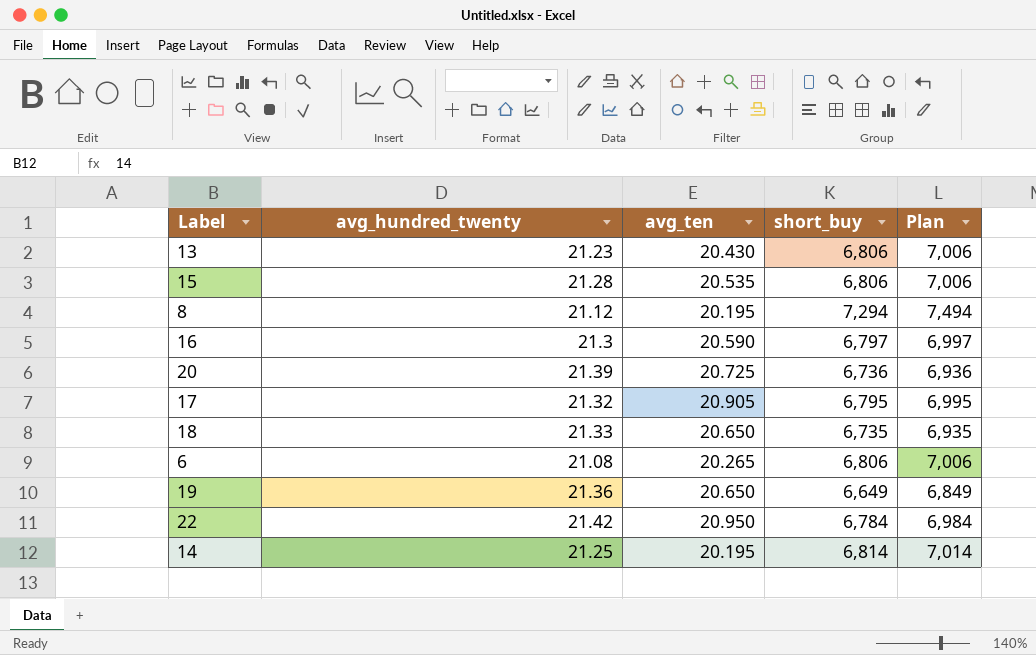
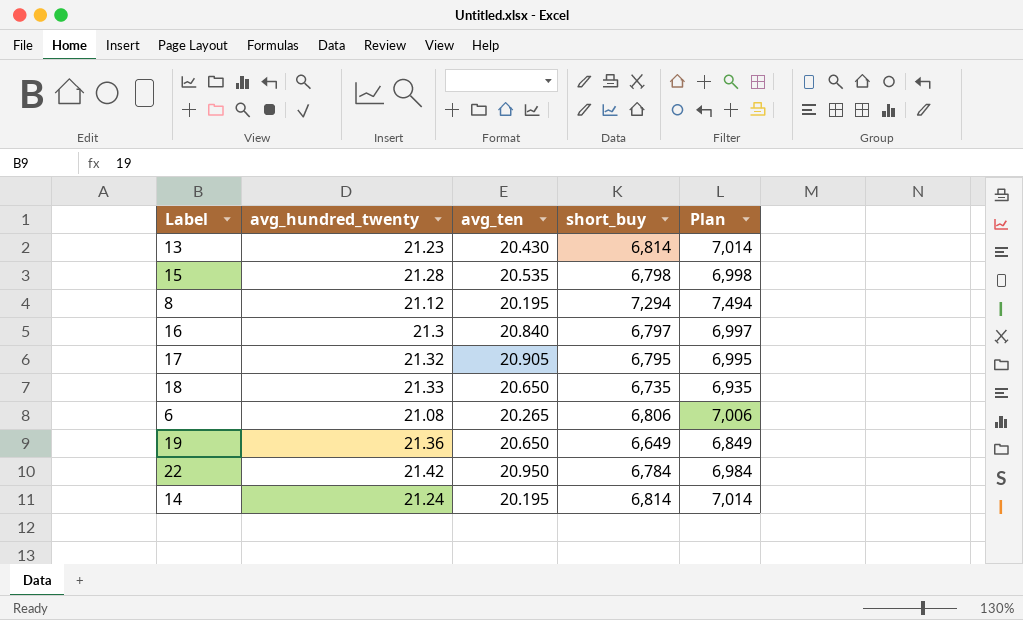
row 20: 21.39 | 20.725 | 6,736 | 6,936 -> none
13 | short_buy: 6,806 -> 6,814
13 | Plan: 7,006 -> 7,014
15 | short_buy: 6,806 -> 6,798
15 | Plan: 7,006 -> 6,998
16 | avg_ten: 20.590 -> 20.840
14 | avg_hundred_twenty: 21.25 -> 21.24

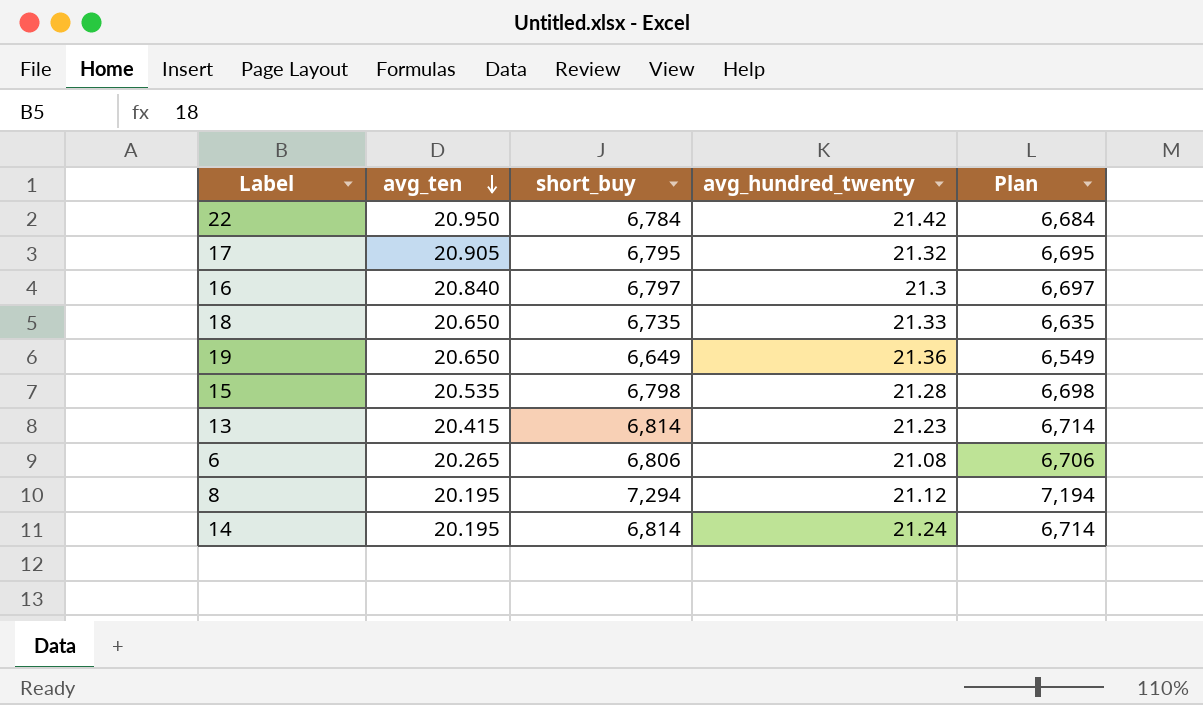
row order: none -> avg_ten descending
column avg_hundred_twenty | position: 2 -> 4
column Plan | formula: [short_buy] + 200 -> [short_buy] - 100
13 | avg_ten: 20.430 -> 20.415

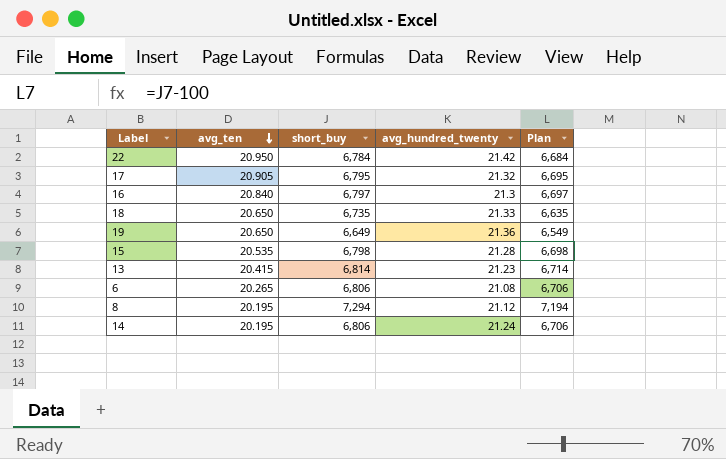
14 | short_buy: 6,814 -> 6,806
14 | Plan: 6,714 -> 6,706

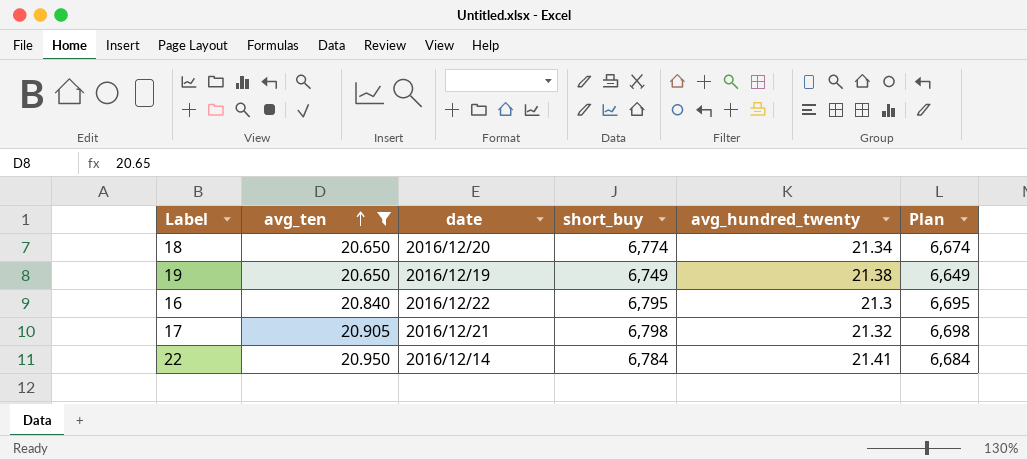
filter: none -> avg_ten >= 20.650
row order: avg_ten descending -> avg_ten ascending
column date | position: none -> 3
18 | short_buy: 6,735 -> 6,774
18 | avg_hundred_twenty: 21.33 -> 21.34
18 | Plan: 6,635 -> 6,674
19 | short_buy: 6,649 -> 6,749
19 | avg_hundred_twenty: 21.36 -> 21.38
19 | Plan: 6,549 -> 6,649
16 | short_buy: 6,797 -> 6,795
16 | Plan: 6,697 -> 6,695
17 | short_buy: 6,795 -> 6,798
17 | Plan: 6,695 -> 6,698
22 | avg_hundred_twenty: 21.42 -> 21.41

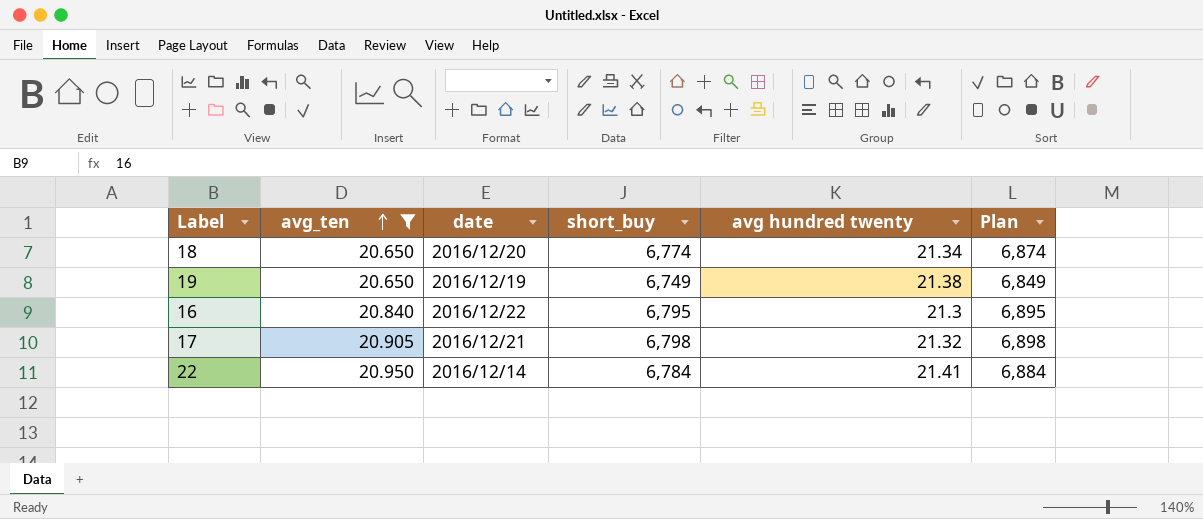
column name: avg_hundred_twenty -> avg hundred twenty
column Plan | formula: [short_buy] - 100 -> [short_buy] + 100

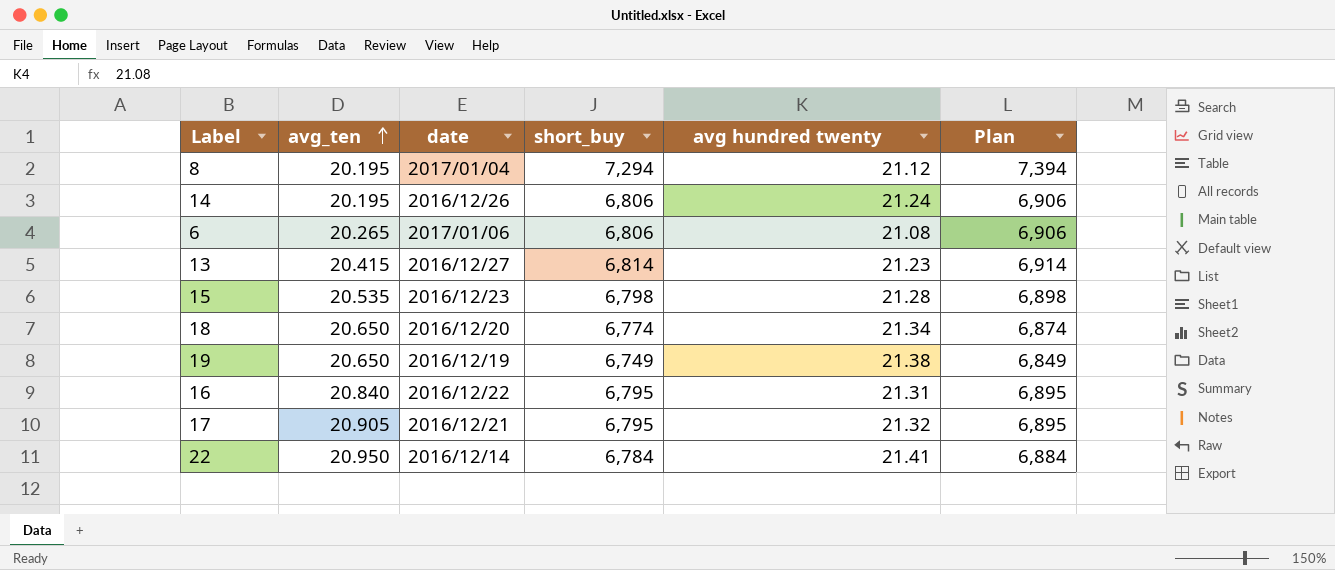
filter: avg_ten >= 20.650 -> none
16 | avg hundred twenty: 21.3 -> 21.31
17 | short_buy: 6,798 -> 6,795
17 | Plan: 6,898 -> 6,895

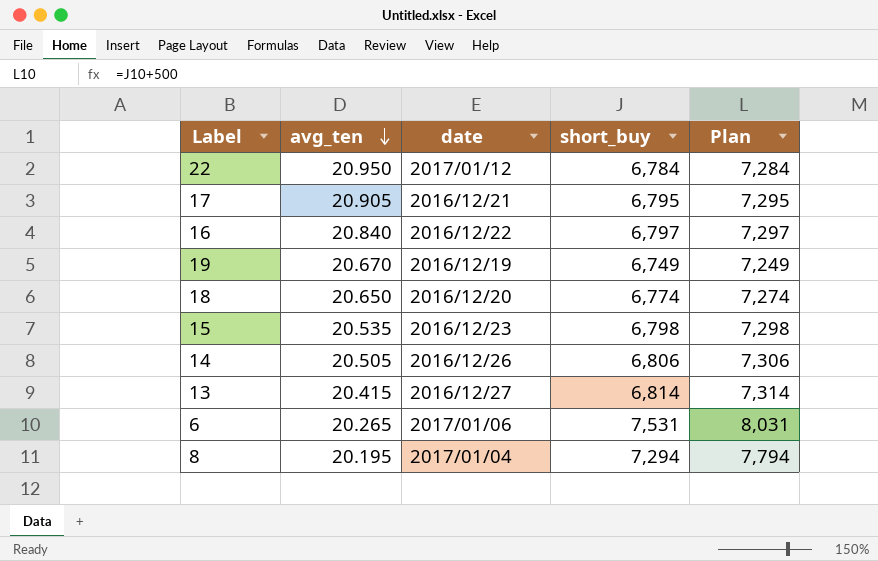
row order: avg_ten ascending -> avg_ten descending
column avg hundred twenty | position: 5 -> none
column Plan | formula: [short_buy] + 100 -> [short_buy] + 500
22 | date: 2016/12/14 -> 2017/01/12
16 | short_buy: 6,795 -> 6,797
19 | avg_ten: 20.650 -> 20.670
14 | avg_ten: 20.195 -> 20.505
6 | short_buy: 6,806 -> 7,531

